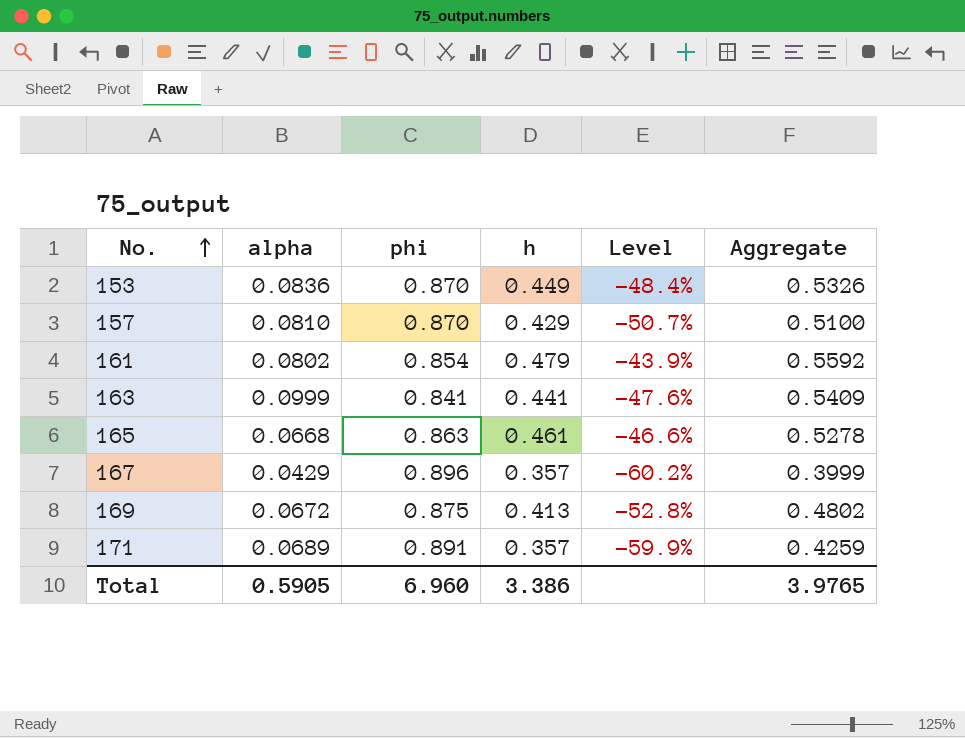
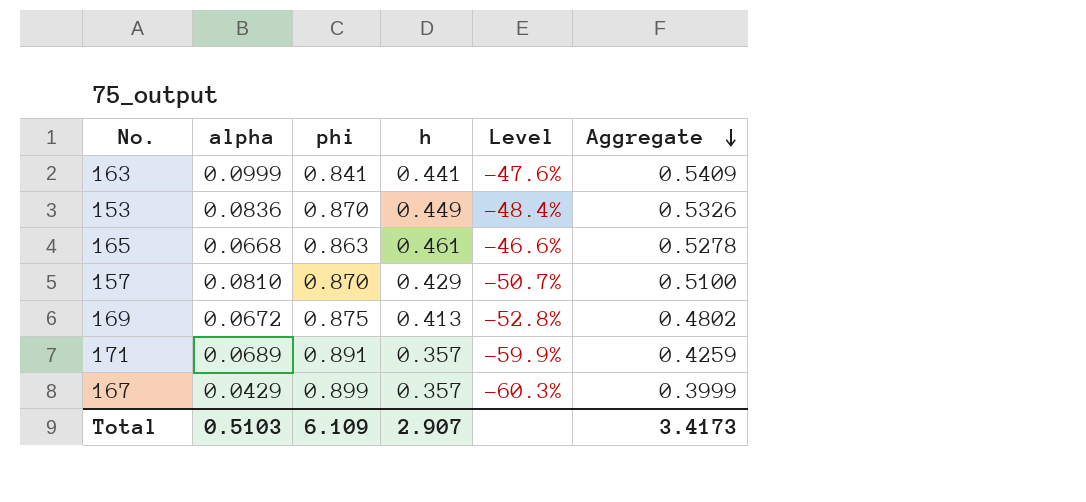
row order: No. ascending -> Aggregate descending
row 161: 0.0802 | 0.854 | 0.479 | -43.9% | 0.5592 -> none
167 | phi: 0.896 -> 0.899
167 | Level: -60.2% -> -60.3%
Total | alpha: 0.5905 -> 0.5103
Total | phi: 6.960 -> 6.109
Total | h: 3.386 -> 2.907
Total | Aggregate: 3.9765 -> 3.4173

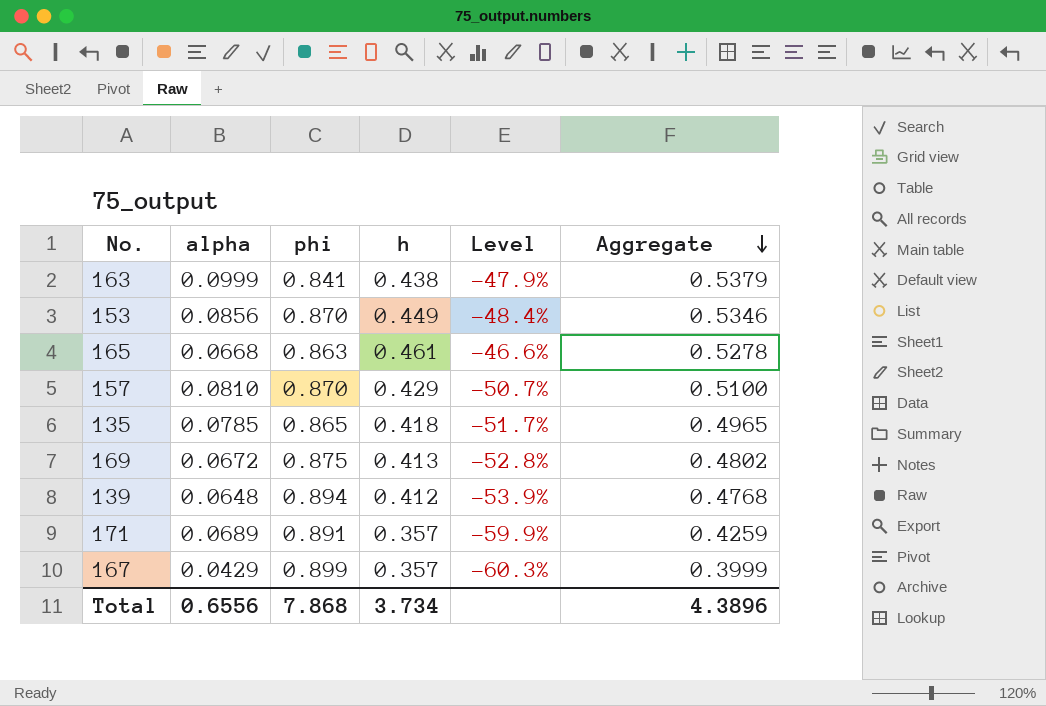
163 | h: 0.441 -> 0.438
163 | Level: -47.6% -> -47.9%
163 | Aggregate: 0.5409 -> 0.5379
153 | alpha: 0.0836 -> 0.0856
153 | Aggregate: 0.5326 -> 0.5346
row 135: none -> 0.0785 | 0.865 | 0.418 | -51.7% | 0.4965
row 139: none -> 0.0648 | 0.894 | 0.412 | -53.9% | 0.4768
Total | alpha: 0.5103 -> 0.6556
Total | phi: 6.109 -> 7.868
Total | h: 2.907 -> 3.734
Total | Aggregate: 3.4173 -> 4.3896

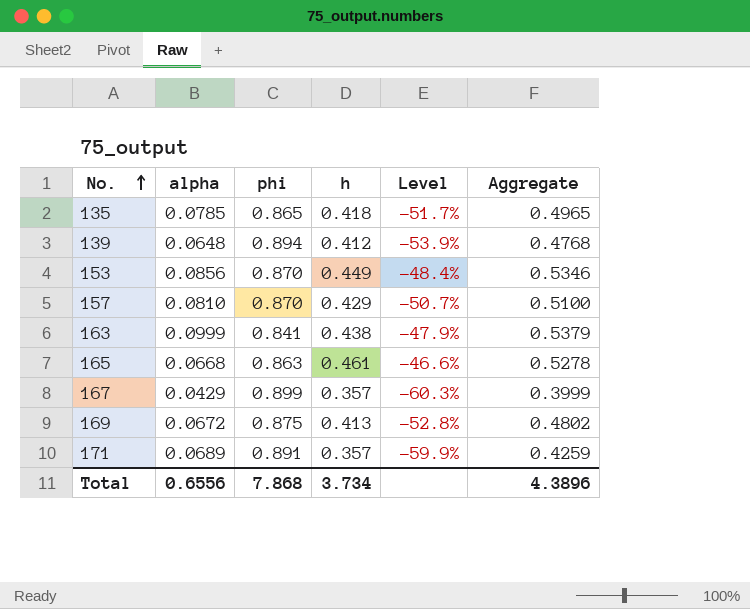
row order: Aggregate descending -> No. ascending

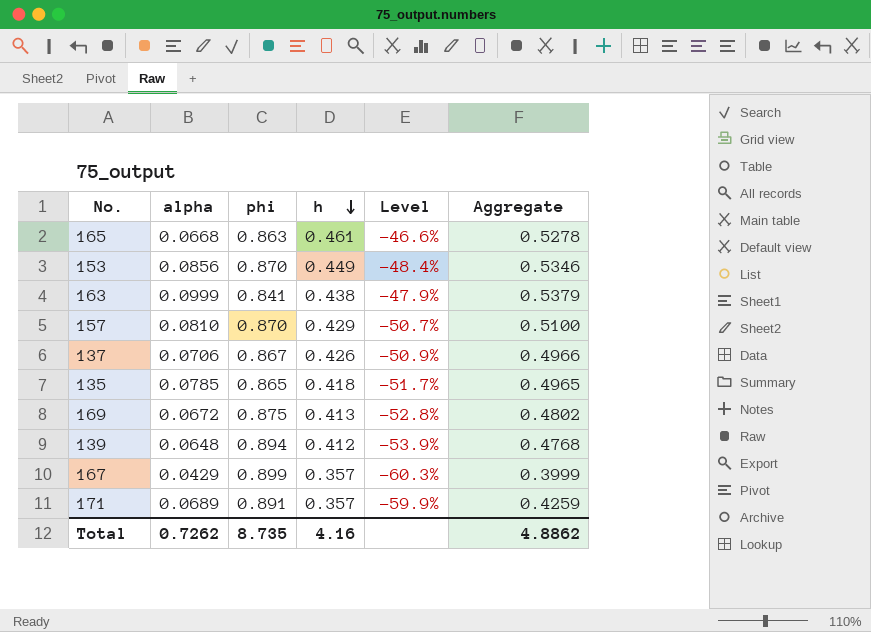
row order: No. ascending -> h descending
row 137: none -> 0.0706 | 0.867 | 0.426 | -50.9% | 0.4966
Total | alpha: 0.6556 -> 0.7262
Total | phi: 7.868 -> 8.735
Total | h: 3.734 -> 4.16
Total | Aggregate: 4.3896 -> 4.8862

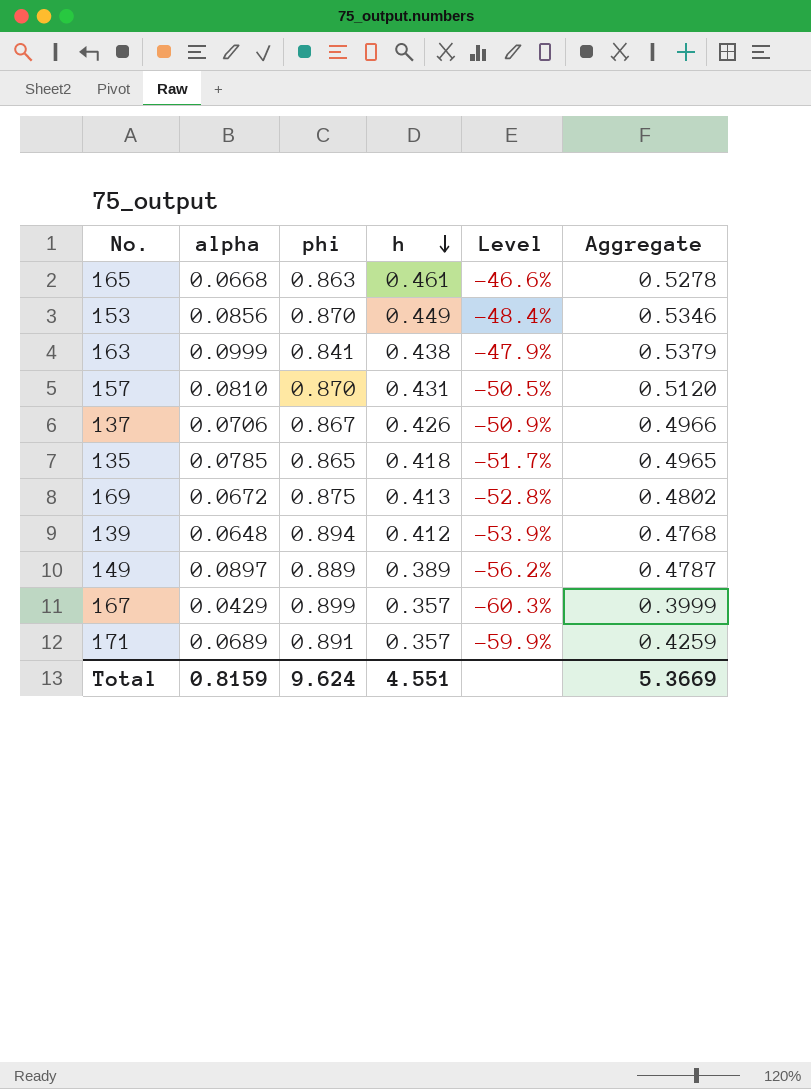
157 | h: 0.429 -> 0.431
157 | Level: -50.7% -> -50.5%
157 | Aggregate: 0.5100 -> 0.5120
row 149: none -> 0.0897 | 0.889 | 0.389 | -56.2% | 0.4787
Total | alpha: 0.7262 -> 0.8159
Total | phi: 8.735 -> 9.624
Total | h: 4.16 -> 4.551
Total | Aggregate: 4.8862 -> 5.3669

